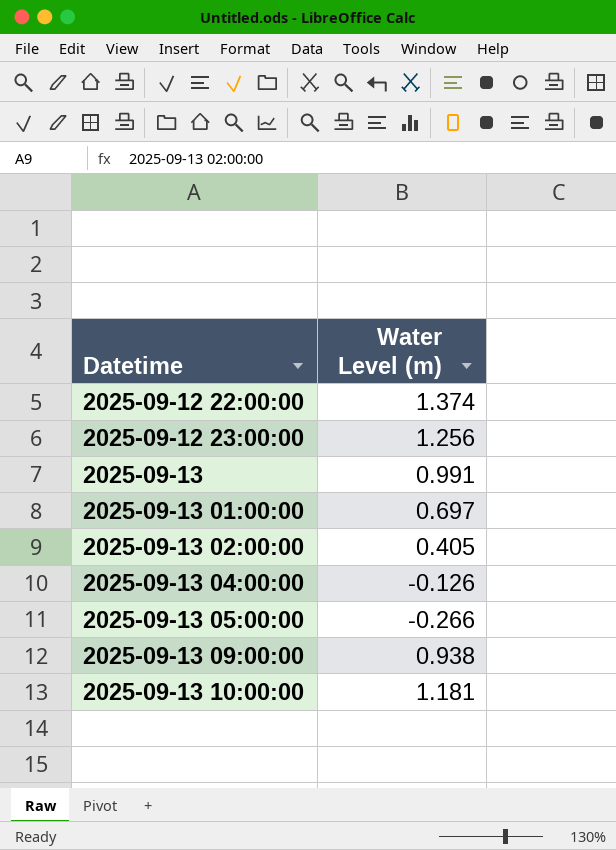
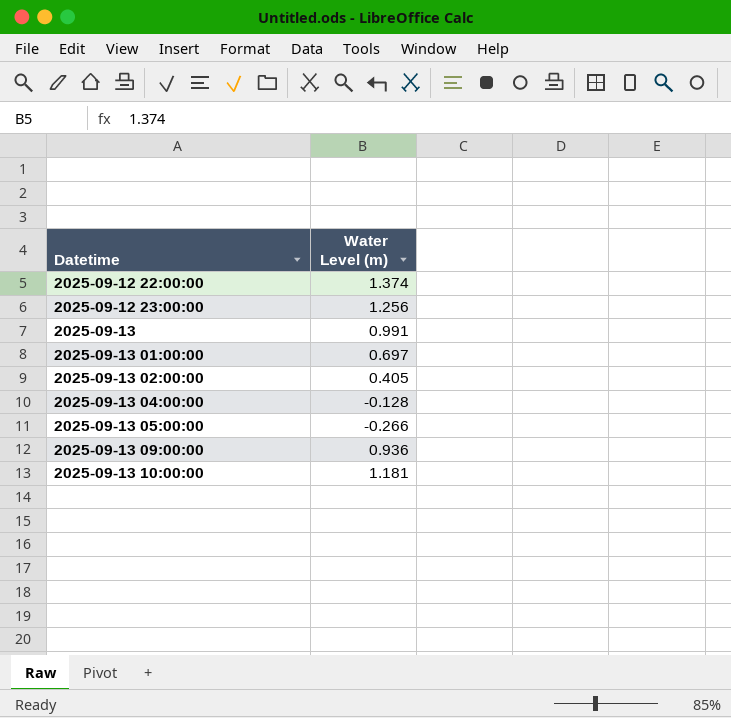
2025-09-13 04:00:00 | Water Level (m): -0.126 -> -0.128
2025-09-13 09:00:00 | Water Level (m): 0.938 -> 0.936

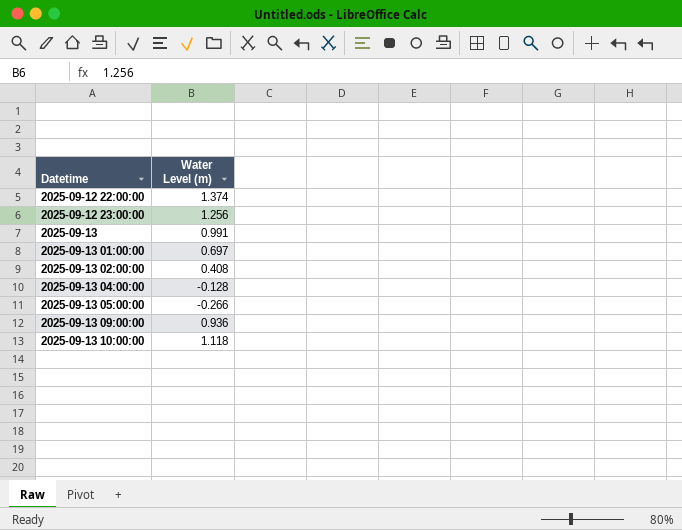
2025-09-13 02:00:00 | Water Level (m): 0.405 -> 0.408
2025-09-13 10:00:00 | Water Level (m): 1.181 -> 1.118

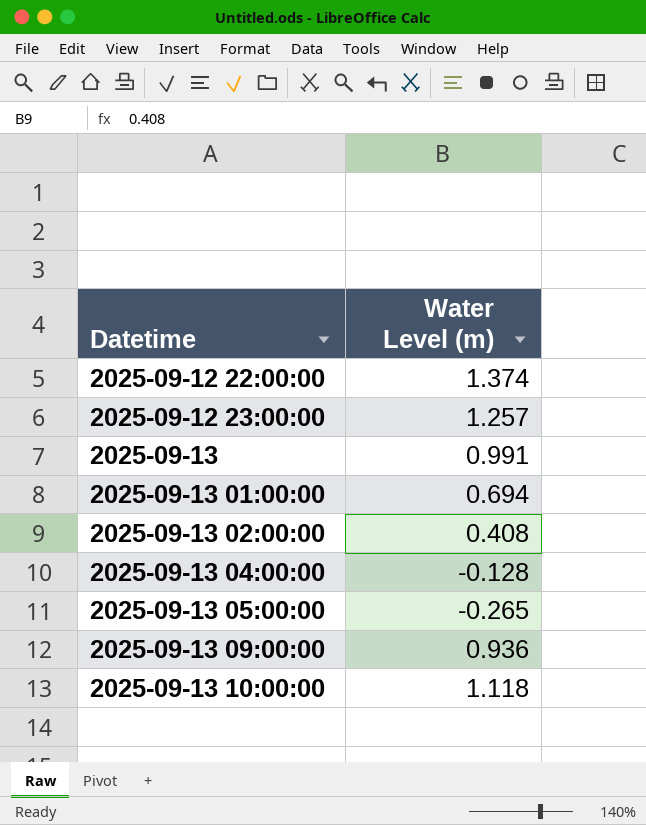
2025-09-12 23:00:00 | Water Level (m): 1.256 -> 1.257
2025-09-13 01:00:00 | Water Level (m): 0.697 -> 0.694
2025-09-13 05:00:00 | Water Level (m): -0.266 -> -0.265

